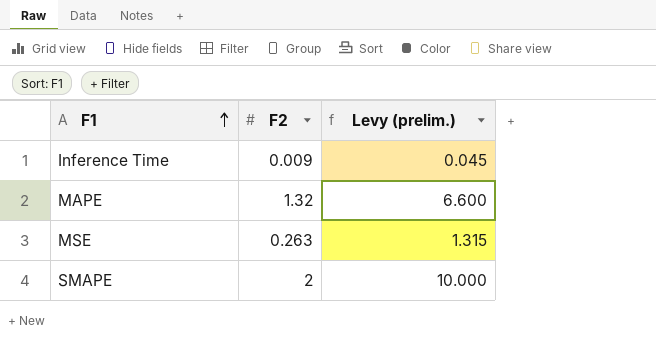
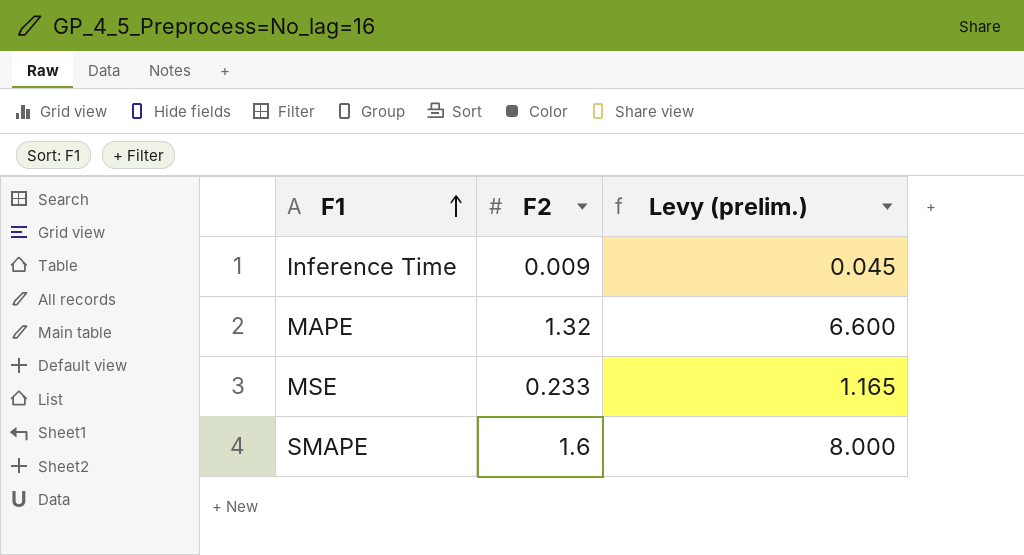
MSE | F2: 0.263 -> 0.233
MSE | Levy (prelim.): 1.315 -> 1.165
SMAPE | F2: 2 -> 1.6
SMAPE | Levy (prelim.): 10.000 -> 8.000

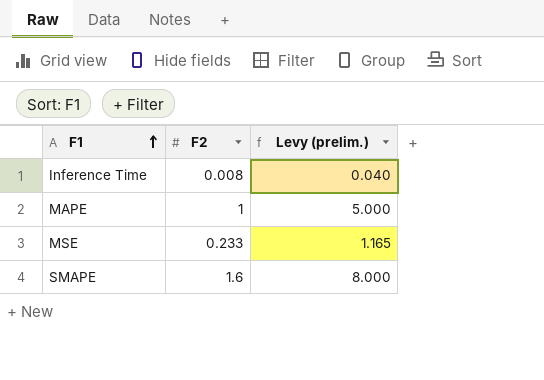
Inference Time | F2: 0.009 -> 0.008
Inference Time | Levy (prelim.): 0.045 -> 0.040
MAPE | F2: 1.32 -> 1
MAPE | Levy (prelim.): 6.600 -> 5.000

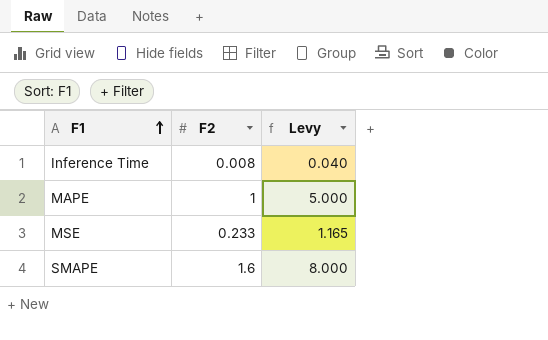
column name: Levy (prelim.) -> Levy

